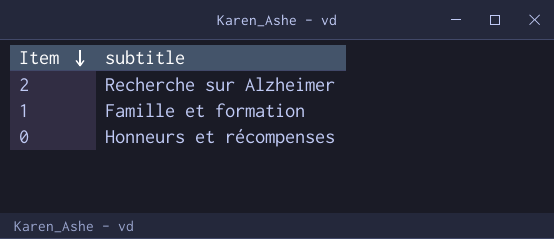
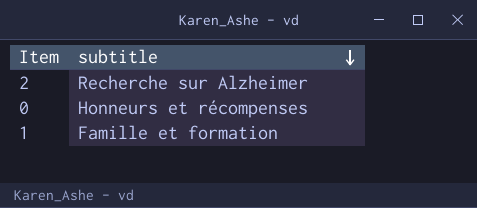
row order: Item descending -> subtitle descending

